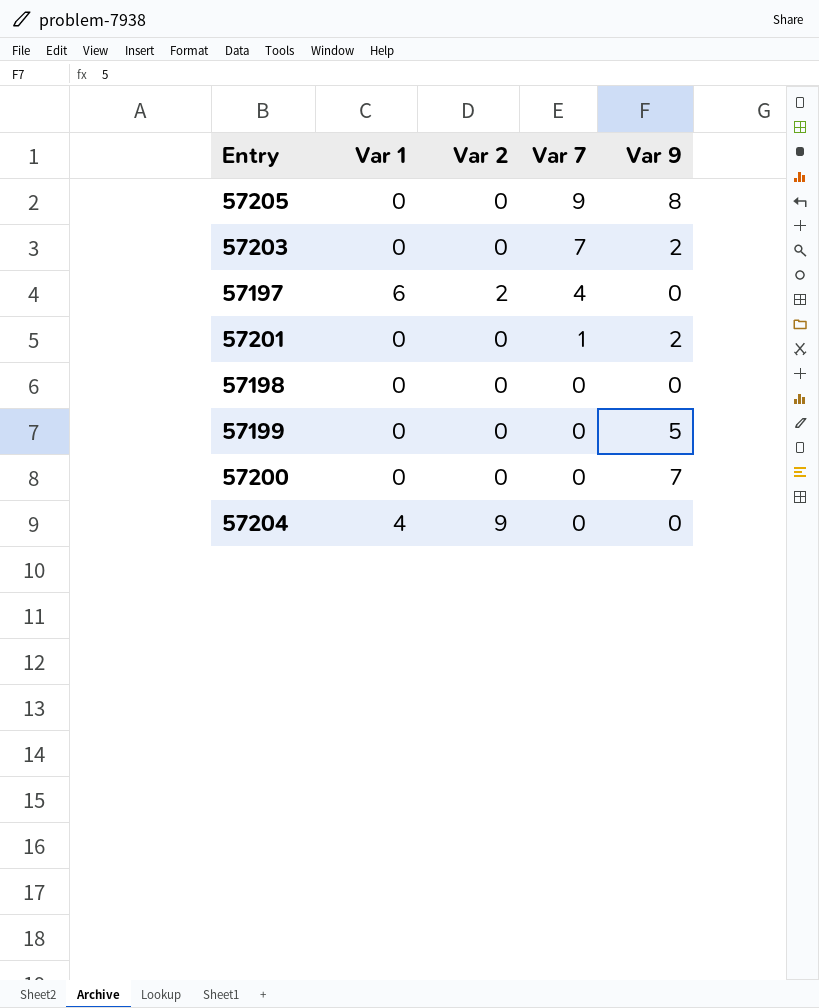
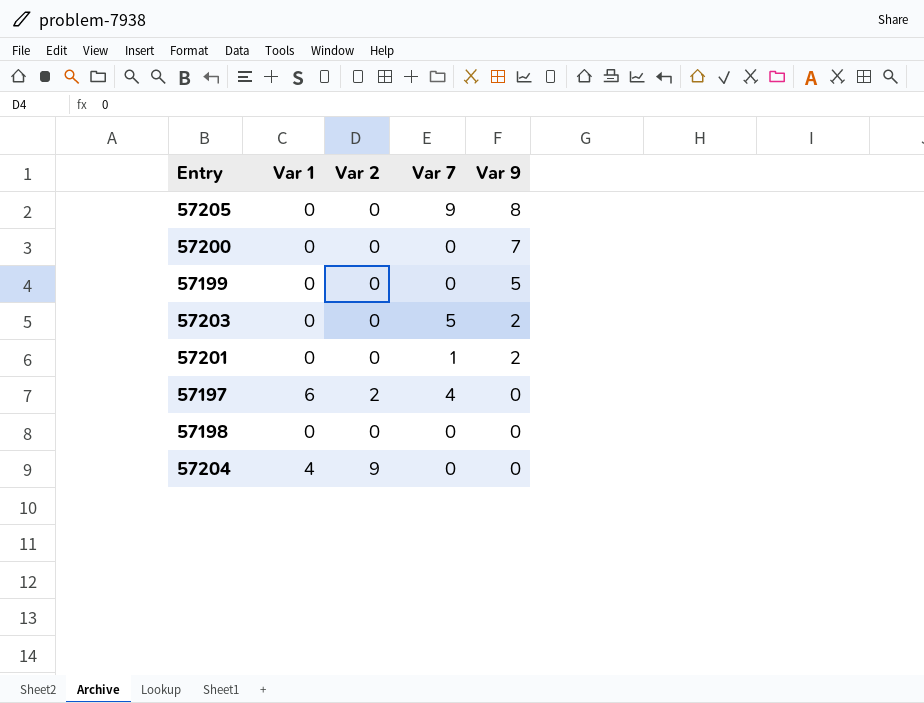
row order: Var 7 descending -> Var 9 descending
57203 | Var 7: 7 -> 5

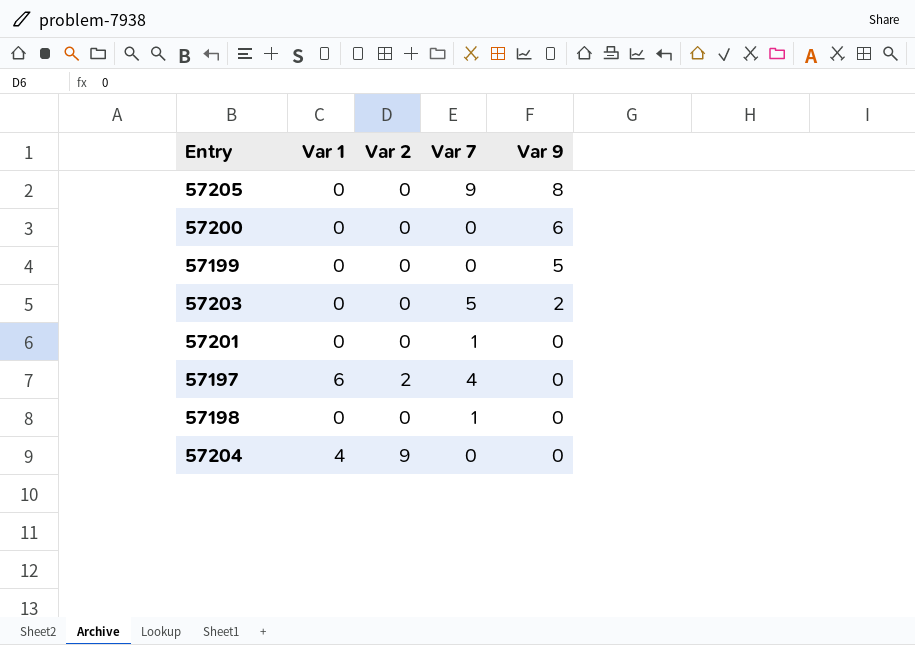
57200 | Var 9: 7 -> 6
57201 | Var 9: 2 -> 0
57198 | Var 7: 0 -> 1

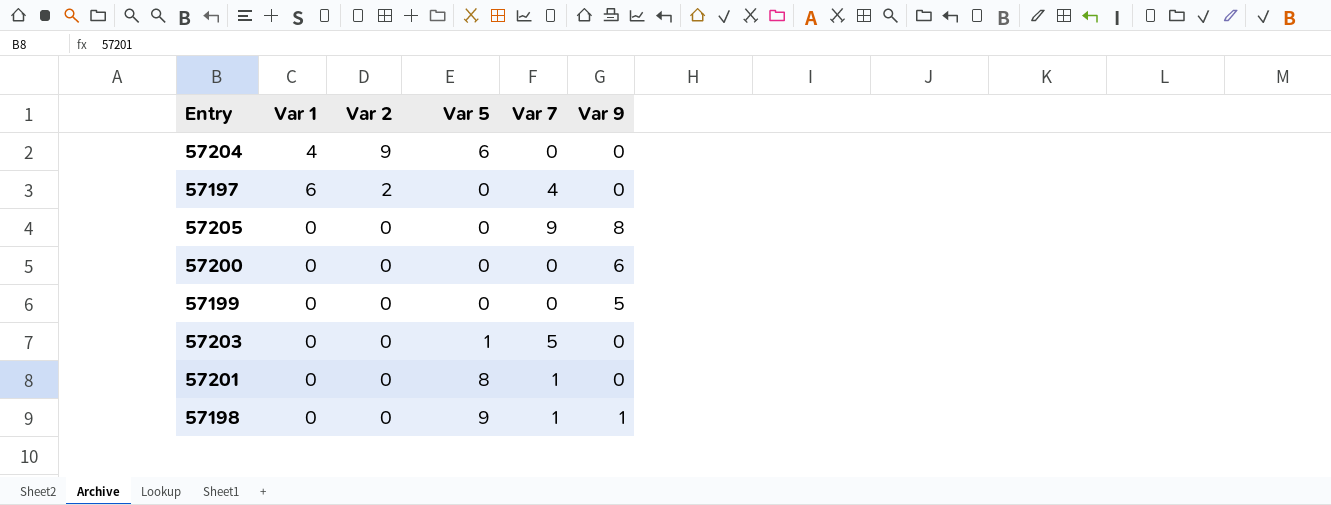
row order: Var 9 descending -> Var 2 descending
column Var 5 | position: none -> 4
57203 | Var 9: 2 -> 0
57198 | Var 9: 0 -> 1

